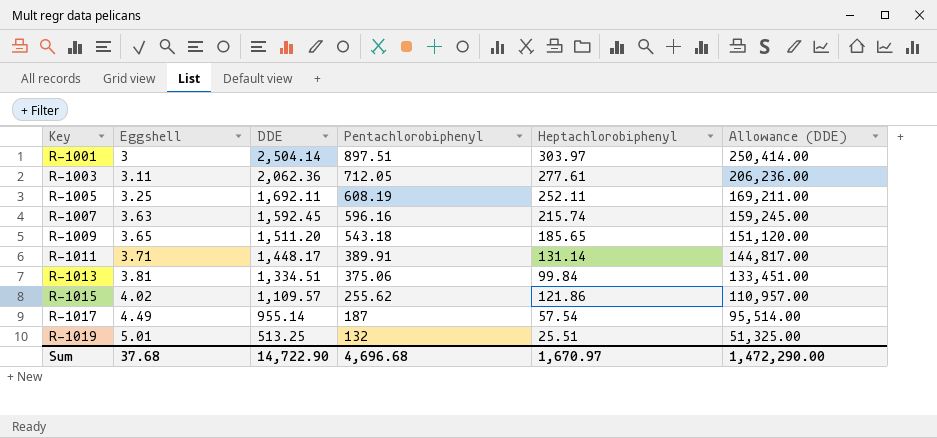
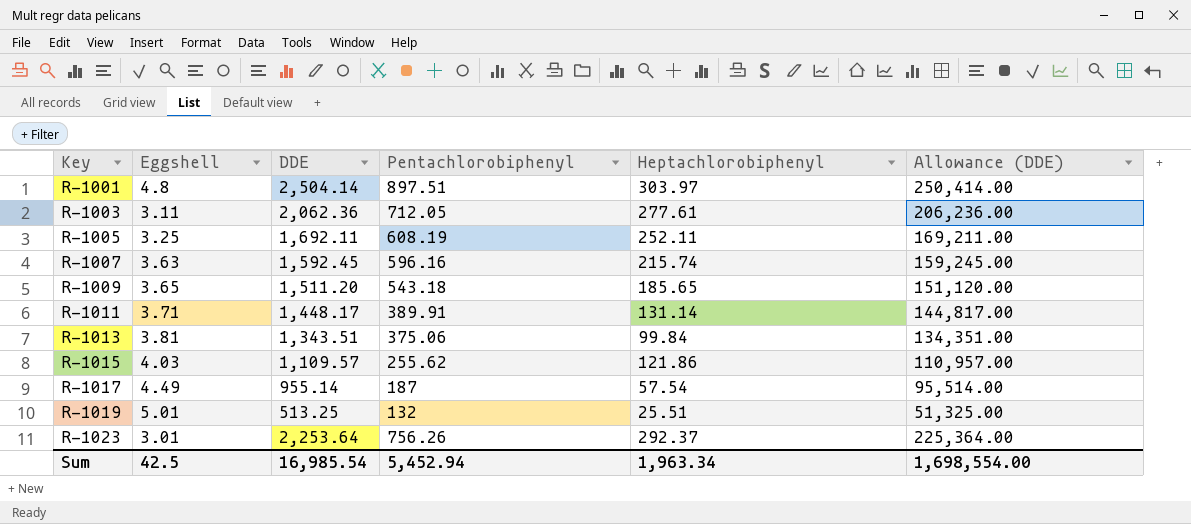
R-1001 | Eggshell: 3 -> 4.8
R-1013 | DDE: 1,334.51 -> 1,343.51
R-1013 | Allowance (DDE): 133,451.00 -> 134,351.00
R-1015 | Eggshell: 4.02 -> 4.03
row R-1023: none -> 3.01 | 2,253.64 | 756.26 | 292.37 | 225,364.00
Sum | Eggshell: 37.68 -> 42.5
Sum | DDE: 14,722.90 -> 16,985.54
Sum | Pentachlorobiphenyl: 4,696.68 -> 5,452.94
Sum | Heptachlorobiphenyl: 1,670.97 -> 1,963.34
Sum | Allowance (DDE): 1,472,290.00 -> 1,698,554.00

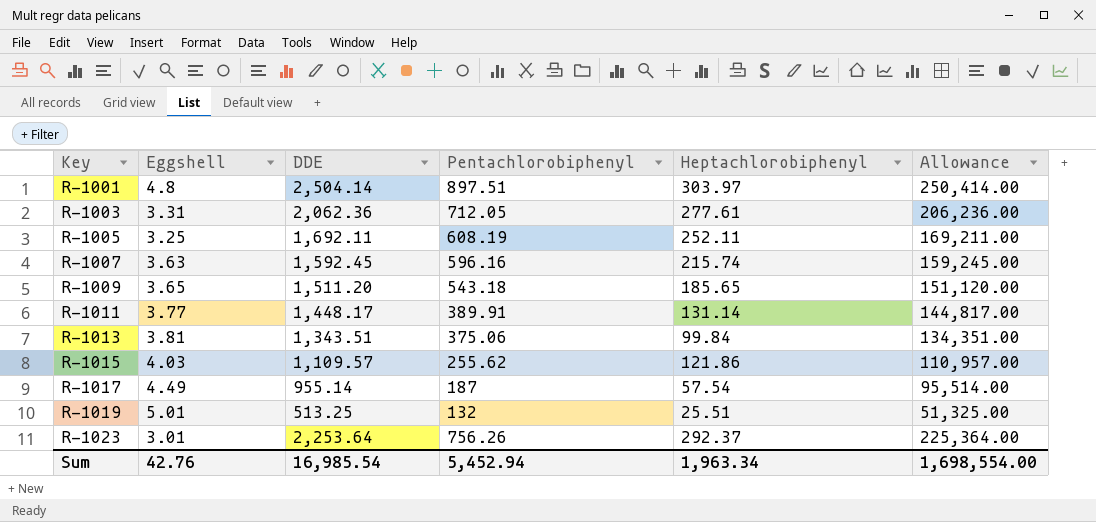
column name: Allowance (DDE) -> Allowance
R-1003 | Eggshell: 3.11 -> 3.31
R-1011 | Eggshell: 3.71 -> 3.77
Sum | Eggshell: 42.5 -> 42.76

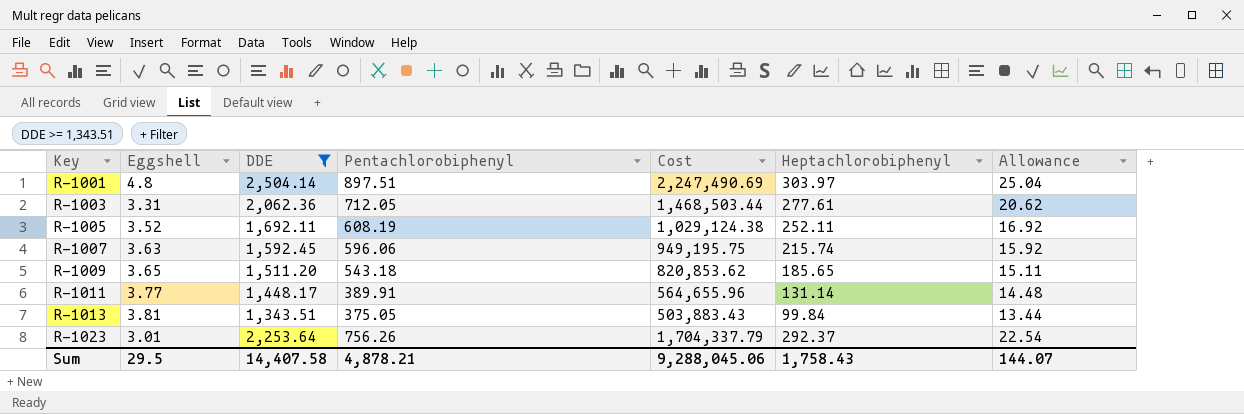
filter: none -> DDE >= 1,343.51
column Cost | formula: none -> [DDE] * [Pentachlorobiphenyl]
column Allowance | formula: [DDE] * 100 -> [DDE] * 0.01
R-1005 | Eggshell: 3.25 -> 3.52
R-1007 | Pentachlorobiphenyl: 596.16 -> 596.06
R-1013 | Pentachlorobiphenyl: 375.06 -> 375.05
Sum | Eggshell: 42.76 -> 29.5
Sum | DDE: 16,985.54 -> 14,407.58
Sum | Pentachlorobiphenyl: 5,452.94 -> 4,878.21
Sum | Heptachlorobiphenyl: 1,963.34 -> 1,758.43
Sum | Allowance: 1,698,554.00 -> 144.07

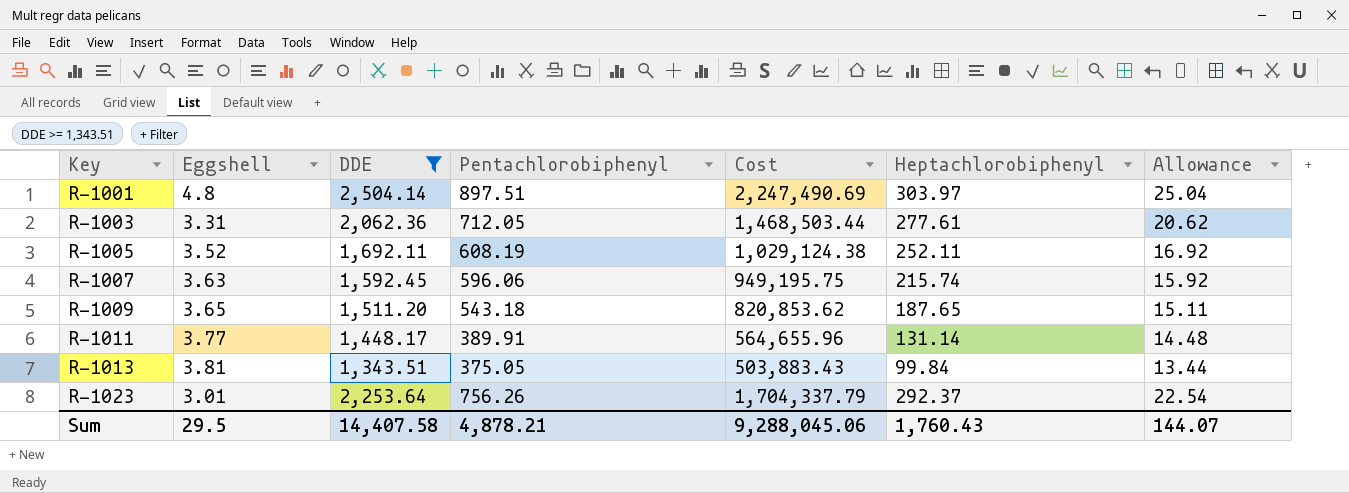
R-1009 | Heptachlorobiphenyl: 185.65 -> 187.65
Sum | Heptachlorobiphenyl: 1,758.43 -> 1,760.43

